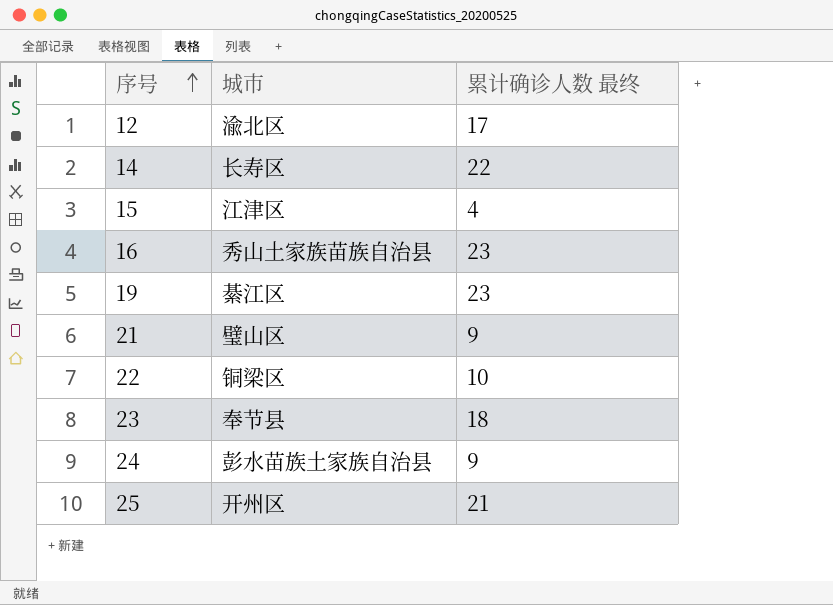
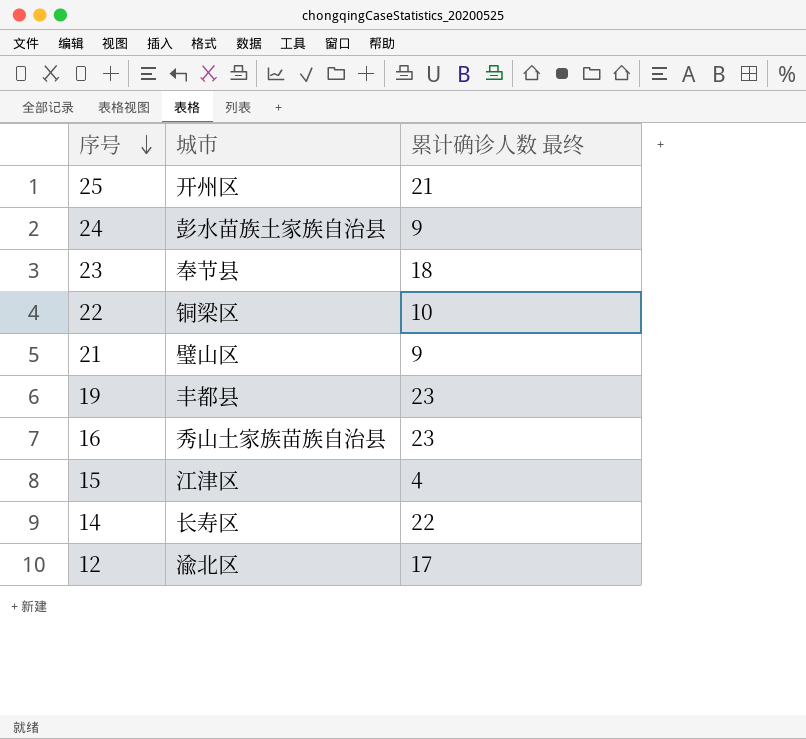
row order: 序号 ascending -> 序号 descending
19 | 城市: 綦江区 -> 丰都县

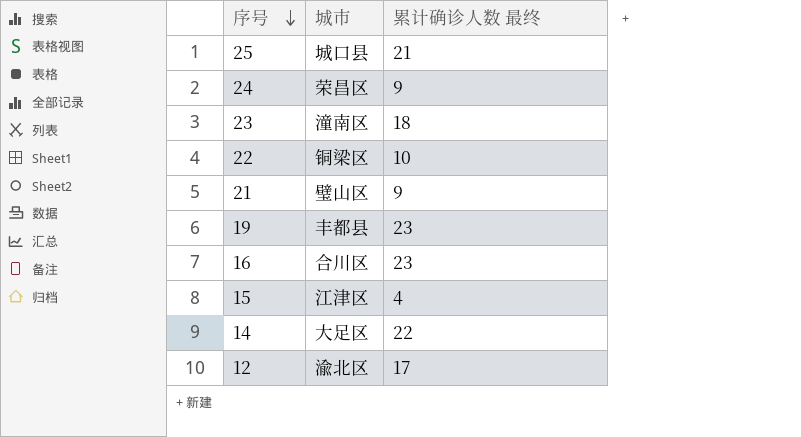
25 | 城市: 开州区 -> 城口县
24 | 城市: 彭水苗族土家族自治县 -> 荣昌区
23 | 城市: 奉节县 -> 潼南区
16 | 城市: 秀山土家族苗族自治县 -> 合川区
14 | 城市: 长寿区 -> 大足区

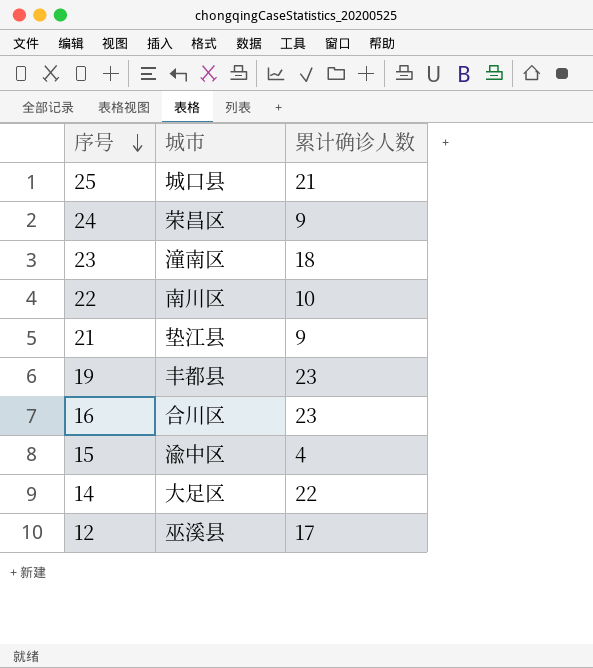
column name: 累计确诊人数 最终 -> 累计确诊人数
22 | 城市: 铜梁区 -> 南川区
21 | 城市: 璧山区 -> 垫江县
15 | 城市: 江津区 -> 渝中区
12 | 城市: 渝北区 -> 巫溪县

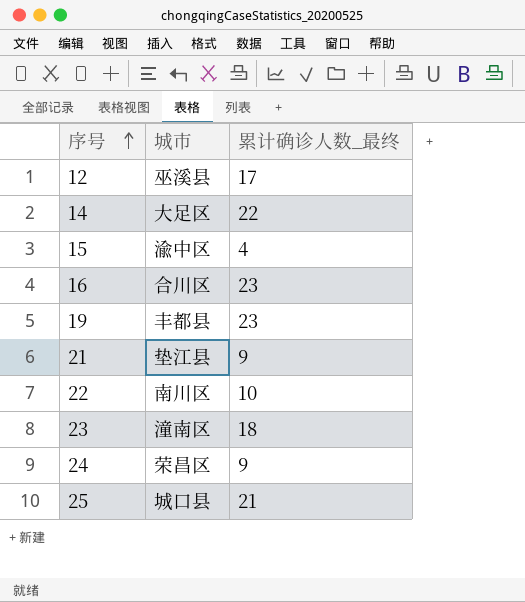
row order: 序号 descending -> 序号 ascending
column name: 累计确诊人数 -> 累计确诊人数_最终

